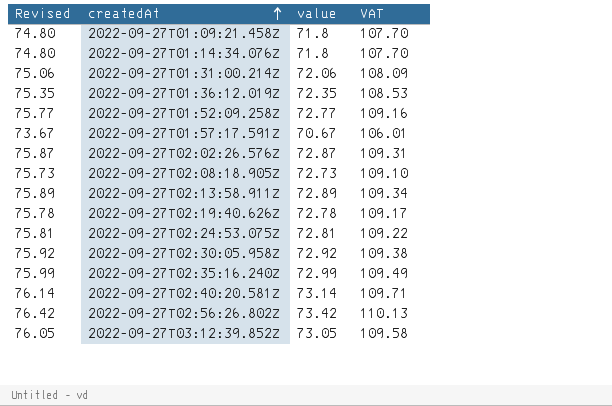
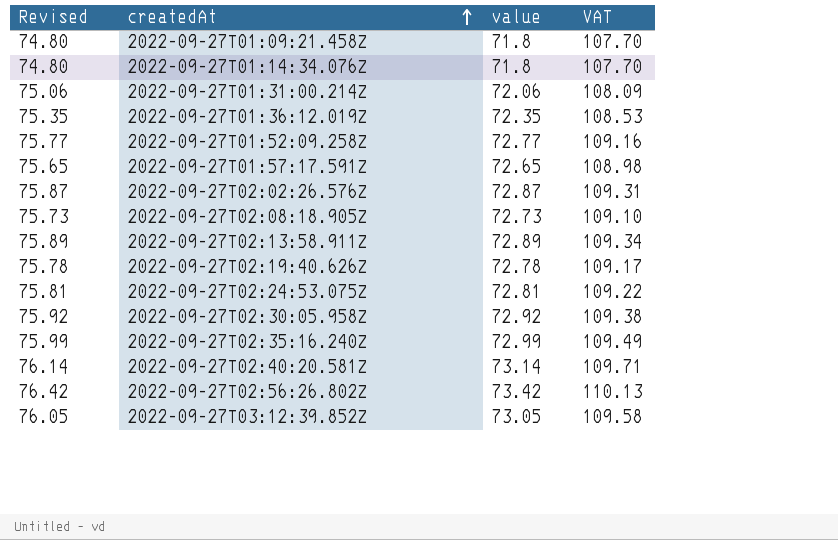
2022-09-27T01:57:17.591Z | Revised: 73.67 -> 75.65
2022-09-27T01:57:17.591Z | value: 70.67 -> 72.65
2022-09-27T01:57:17.591Z | VAT: 106.01 -> 108.98

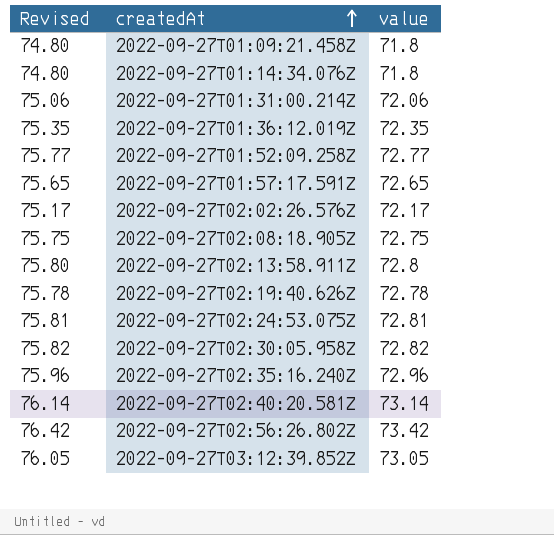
column VAT | formula: [value] * 1.5 -> none
2022-09-27T02:02:26.576Z | Revised: 75.87 -> 75.17
2022-09-27T02:02:26.576Z | value: 72.87 -> 72.17
2022-09-27T02:08:18.905Z | Revised: 75.73 -> 75.75
2022-09-27T02:08:18.905Z | value: 72.73 -> 72.75
2022-09-27T02:13:58.911Z | Revised: 75.89 -> 75.80
2022-09-27T02:13:58.911Z | value: 72.89 -> 72.8
2022-09-27T02:30:05.958Z | Revised: 75.92 -> 75.82
2022-09-27T02:30:05.958Z | value: 72.92 -> 72.82
2022-09-27T02:35:16.240Z | Revised: 75.99 -> 75.96
2022-09-27T02:35:16.240Z | value: 72.99 -> 72.96

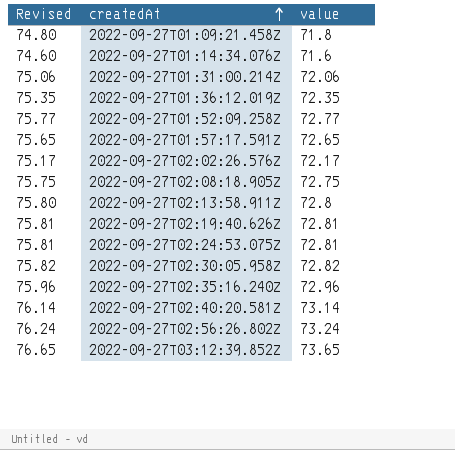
2022-09-27T01:14:34.076Z | Revised: 74.80 -> 74.60
2022-09-27T01:14:34.076Z | value: 71.8 -> 71.6
2022-09-27T02:19:40.626Z | Revised: 75.78 -> 75.81
2022-09-27T02:19:40.626Z | value: 72.78 -> 72.81
2022-09-27T02:56:26.802Z | Revised: 76.42 -> 76.24
2022-09-27T02:56:26.802Z | value: 73.42 -> 73.24
2022-09-27T03:12:39.852Z | Revised: 76.05 -> 76.65
2022-09-27T03:12:39.852Z | value: 73.05 -> 73.65

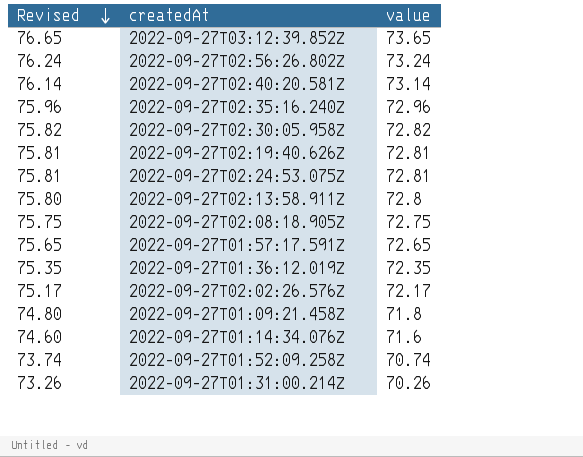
row order: createdAt ascending -> Revised descending
2022-09-27T01:52:09.258Z | Revised: 75.77 -> 73.74
2022-09-27T01:52:09.258Z | value: 72.77 -> 70.74
2022-09-27T01:31:00.214Z | Revised: 75.06 -> 73.26
2022-09-27T01:31:00.214Z | value: 72.06 -> 70.26

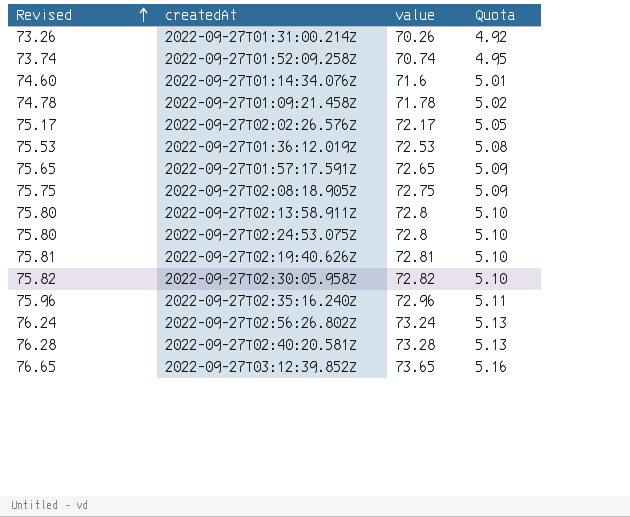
row order: Revised descending -> Revised ascending
column Quota | formula: none -> [value] * 0.07
2022-09-27T01:09:21.458Z | Revised: 74.80 -> 74.78
2022-09-27T01:09:21.458Z | value: 71.8 -> 71.78
2022-09-27T01:36:12.019Z | Revised: 75.35 -> 75.53
2022-09-27T01:36:12.019Z | value: 72.35 -> 72.53
2022-09-27T02:24:53.075Z | Revised: 75.81 -> 75.80
2022-09-27T02:24:53.075Z | value: 72.81 -> 72.8
2022-09-27T02:40:20.581Z | Revised: 76.14 -> 76.28
2022-09-27T02:40:20.581Z | value: 73.14 -> 73.28

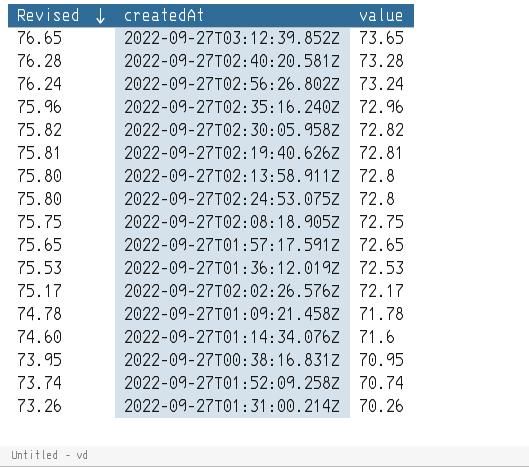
row order: Revised ascending -> Revised descending
column Quota | formula: [value] * 0.07 -> none
row 2022-09-27T00:38:16.831Z: none -> 73.95 | 70.95

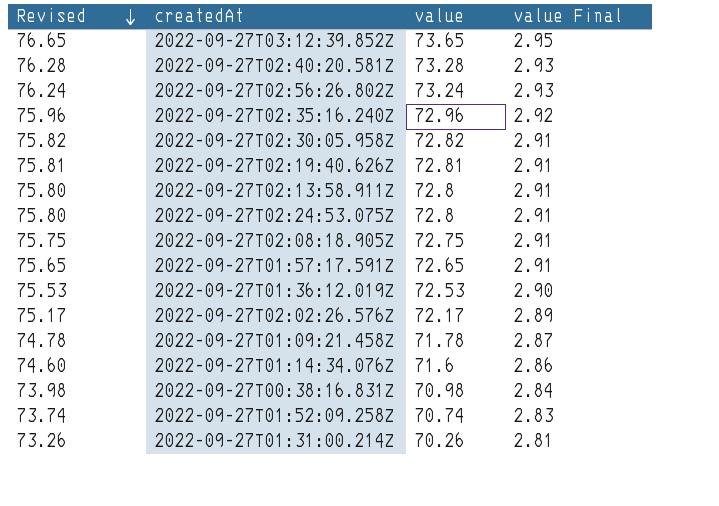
column value Final | formula: none -> [value] * 0.04
2022-09-27T00:38:16.831Z | Revised: 73.95 -> 73.98
2022-09-27T00:38:16.831Z | value: 70.95 -> 70.98

